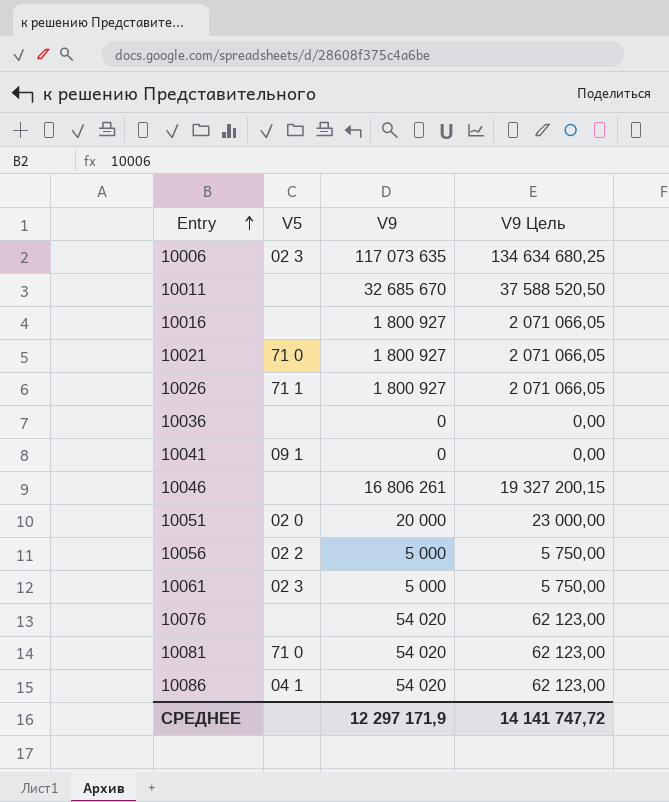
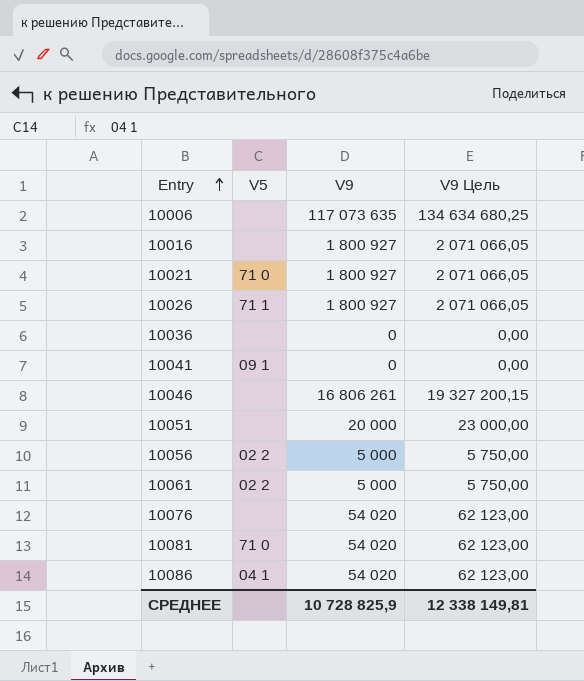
row 10011: none | 32 685 670 | 37 588 520,50 -> none
10006 | V5: 02 3 -> none
10051 | V5: 02 0 -> none
10061 | V5: 02 3 -> 02 2
СРЕДНЕЕ | V9: 12 297 171,9 -> 10 728 825,9
СРЕДНЕЕ | V9 Цель: 14 141 747,72 -> 12 338 149,81

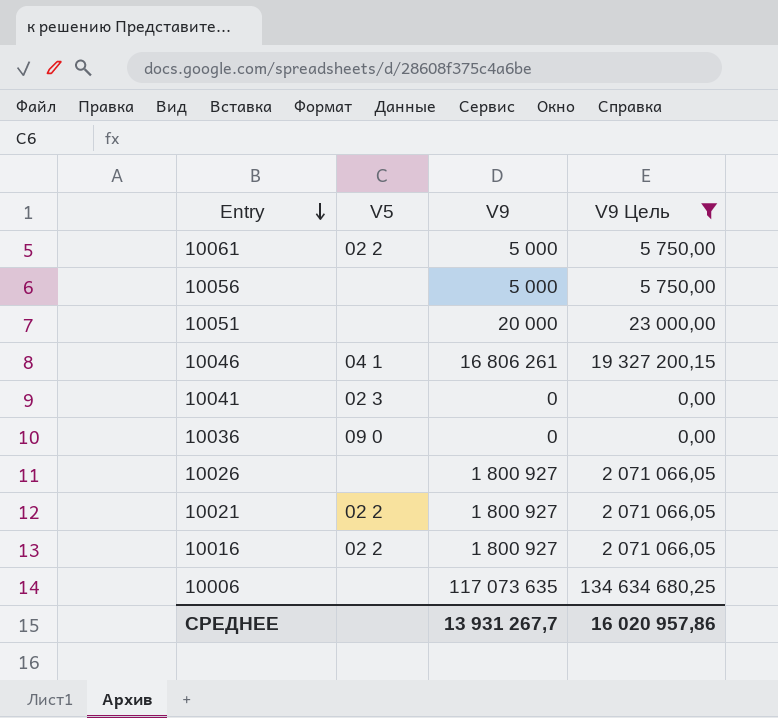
filter: none -> V9 Цель != 62 123,00
row order: Entry ascending -> Entry descending
10056 | V5: 02 2 -> none
10046 | V5: none -> 04 1
10041 | V5: 09 1 -> 02 3
10036 | V5: none -> 09 0
10026 | V5: 71 1 -> none
10021 | V5: 71 0 -> 02 2
10016 | V5: none -> 02 2
СРЕДНЕЕ | V9: 10 728 825,9 -> 13 931 267,7
СРЕДНЕЕ | V9 Цель: 12 338 149,81 -> 16 020 957,86

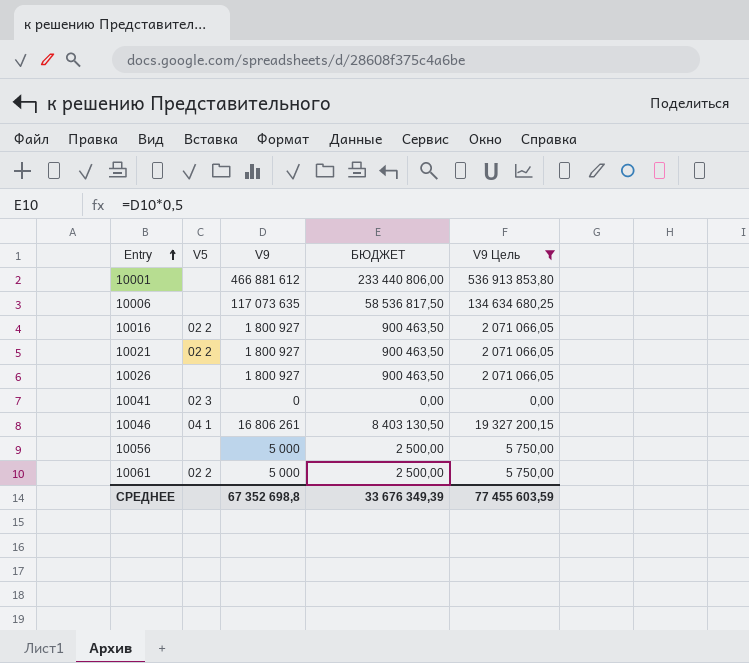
row order: Entry descending -> Entry ascending
column БЮДЖЕТ | formula: none -> [V9] * 0,5
row 10051: none | 20 000 | 23 000,00 -> none
row 10036: 09 0 | 0 | 0,00 -> none
row 10001: none -> none | 466 881 612 | 233 440 806,00 | 536 913 853,80
СРЕДНЕЕ | V9: 13 931 267,7 -> 67 352 698,8
СРЕДНЕЕ | V9 Цель: 16 020 957,86 -> 77 455 603,59

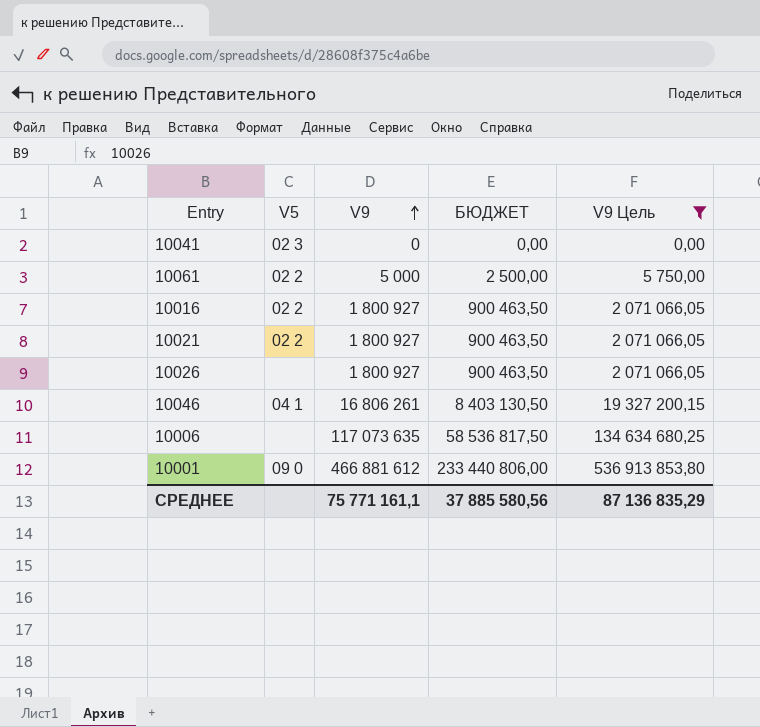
row order: Entry ascending -> V9 ascending
row 10056: none | 5 000 | 2 500,00 | 5 750,00 -> none
10001 | V5: none -> 09 0
СРЕДНЕЕ | V9: 67 352 698,8 -> 75 771 161,1
СРЕДНЕЕ | БЮДЖЕТ: 33 676 349,39 -> 37 885 580,56
СРЕДНЕЕ | V9 Цель: 77 455 603,59 -> 87 136 835,29

